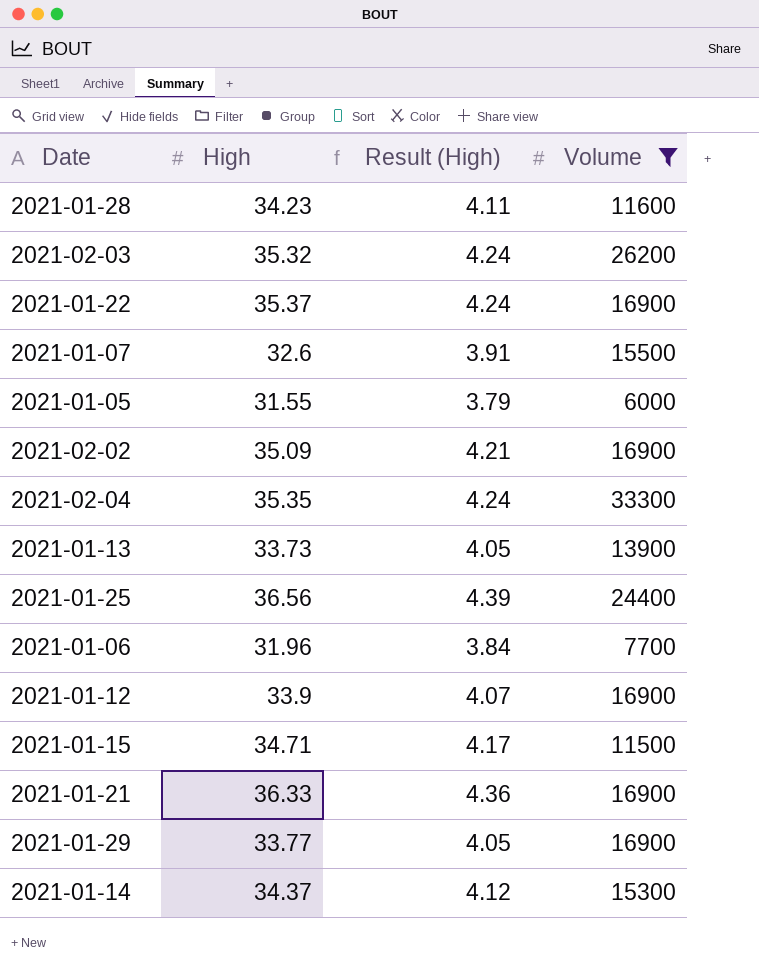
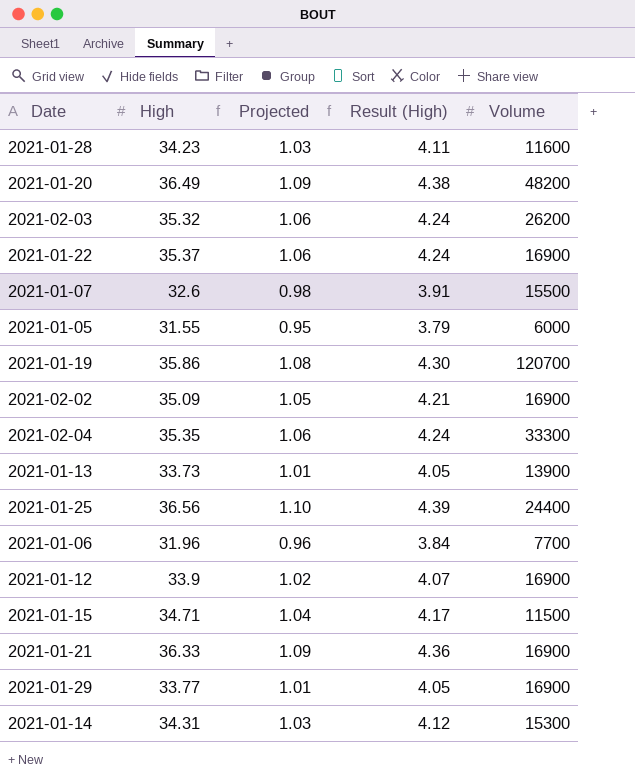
filter: Volume <= 33300 -> none
column Projected | formula: none -> [High] * 0.03
2021-01-14 | High: 34.37 -> 34.31

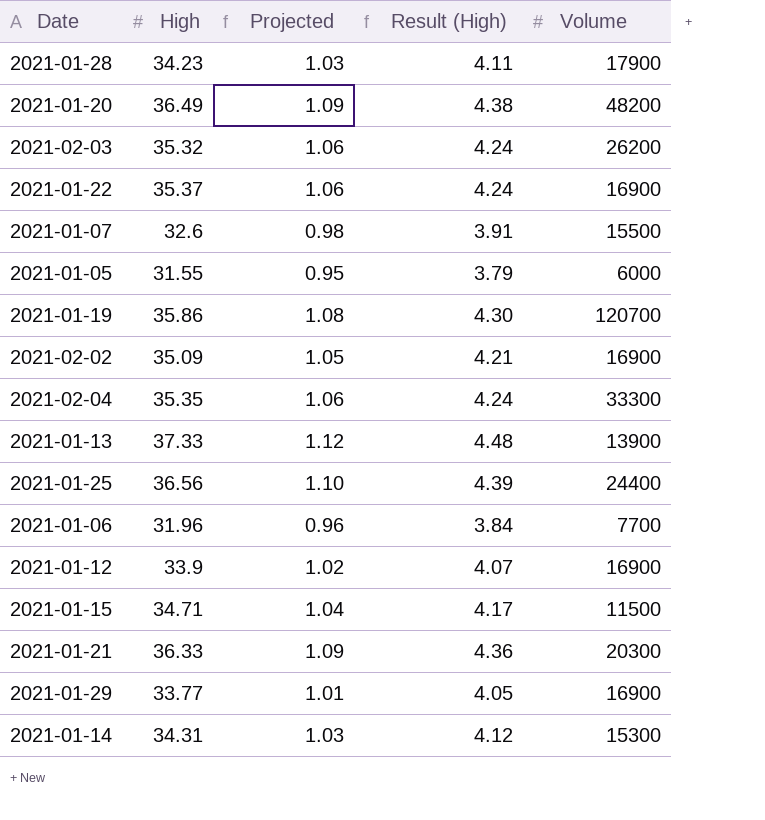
2021-01-28 | Volume: 11600 -> 17900
2021-01-13 | High: 33.73 -> 37.33
2021-01-13 | Projected: 1.01 -> 1.12
2021-01-13 | Result (High): 4.05 -> 4.48
2021-01-21 | Volume: 16900 -> 20300

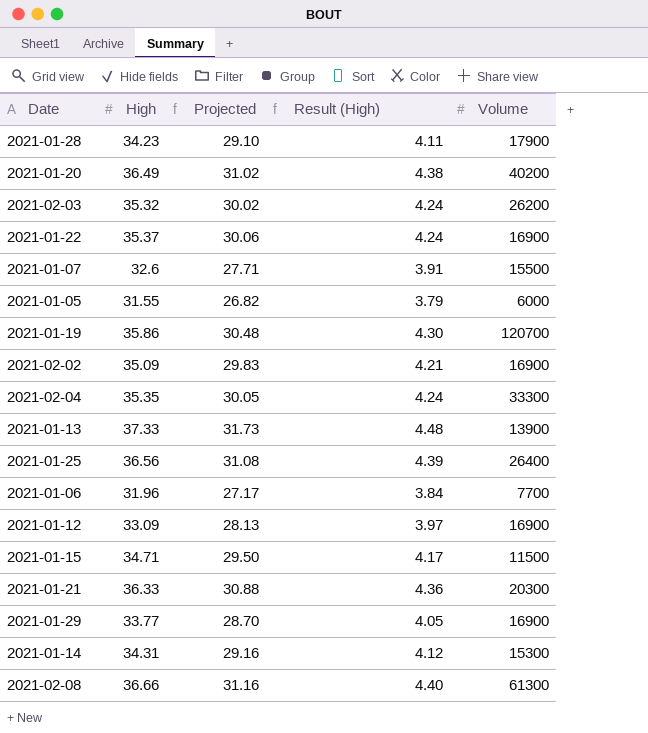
column Projected | formula: [High] * 0.03 -> [High] * 0.85
2021-01-20 | Volume: 48200 -> 40200
2021-01-25 | Volume: 24400 -> 26400
2021-01-12 | High: 33.9 -> 33.09
2021-01-12 | Result (High): 4.07 -> 3.97
row 2021-02-08: none -> 36.66 | 31.16 | 4.40 | 61300

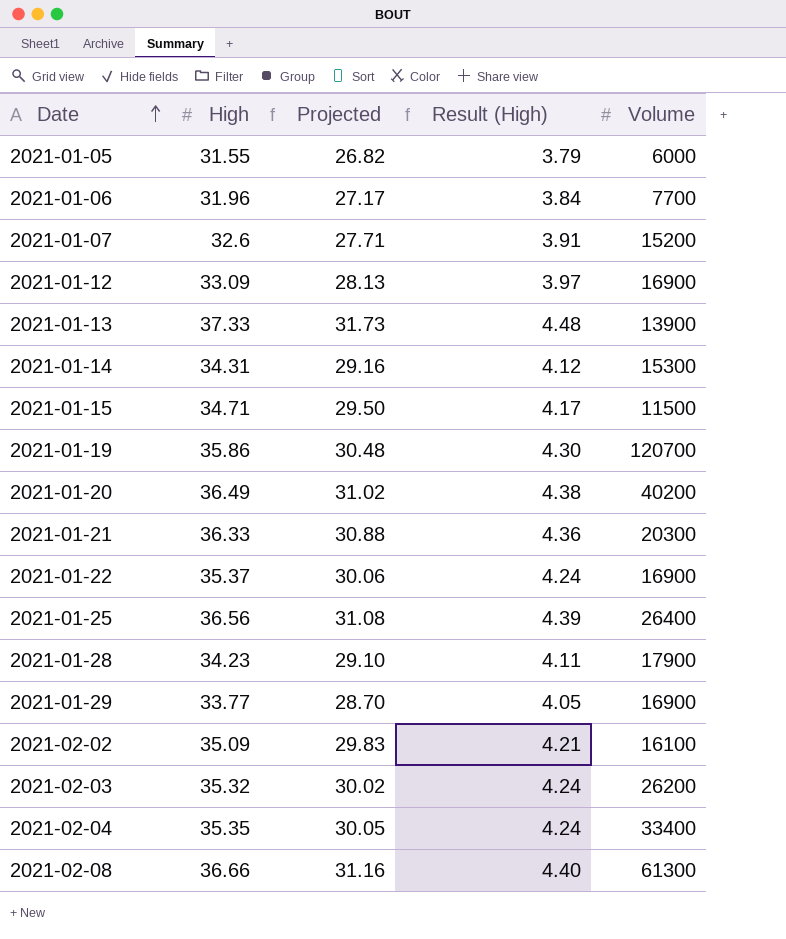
row order: none -> Date ascending
2021-01-07 | Volume: 15500 -> 15200
2021-02-02 | Volume: 16900 -> 16100
2021-02-04 | Volume: 33300 -> 33400

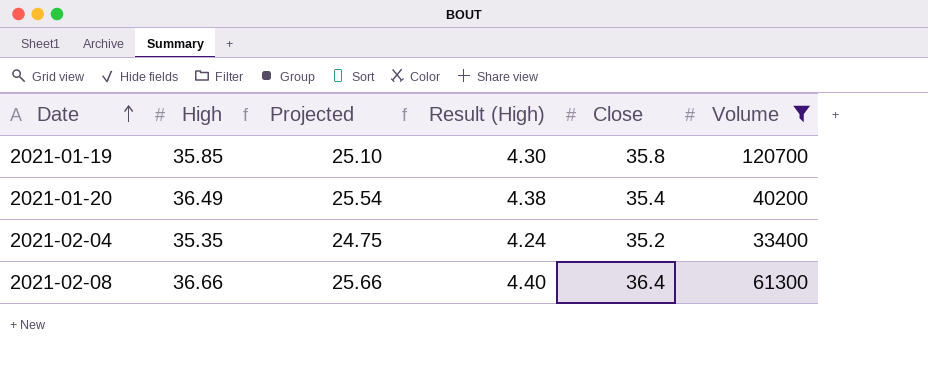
filter: none -> Volume >= 33400
column Projected | formula: [High] * 0.85 -> [High] * 0.7
column Close | position: none -> 5
2021-01-19 | High: 35.86 -> 35.85

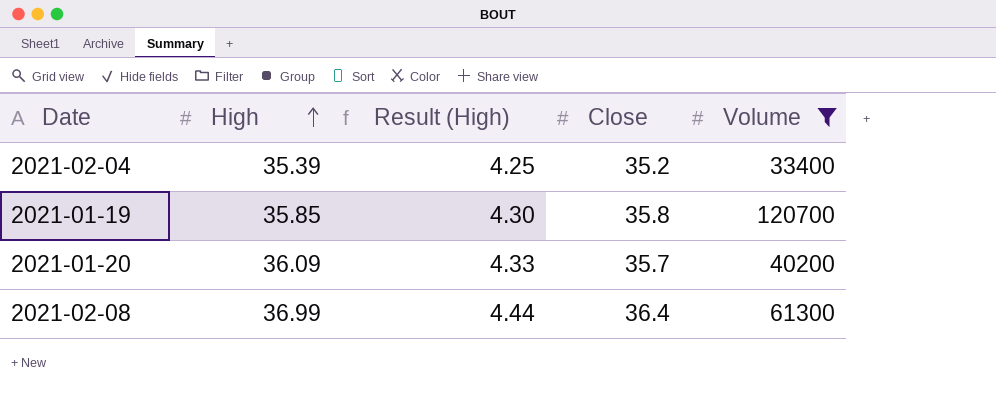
row order: Date ascending -> High ascending
column Projected | formula: [High] * 0.7 -> none
2021-02-04 | High: 35.35 -> 35.39
2021-02-04 | Result (High): 4.24 -> 4.25
2021-01-20 | High: 36.49 -> 36.09
2021-01-20 | Result (High): 4.38 -> 4.33
2021-01-20 | Close: 35.4 -> 35.7
2021-02-08 | High: 36.66 -> 36.99
2021-02-08 | Result (High): 4.40 -> 4.44

